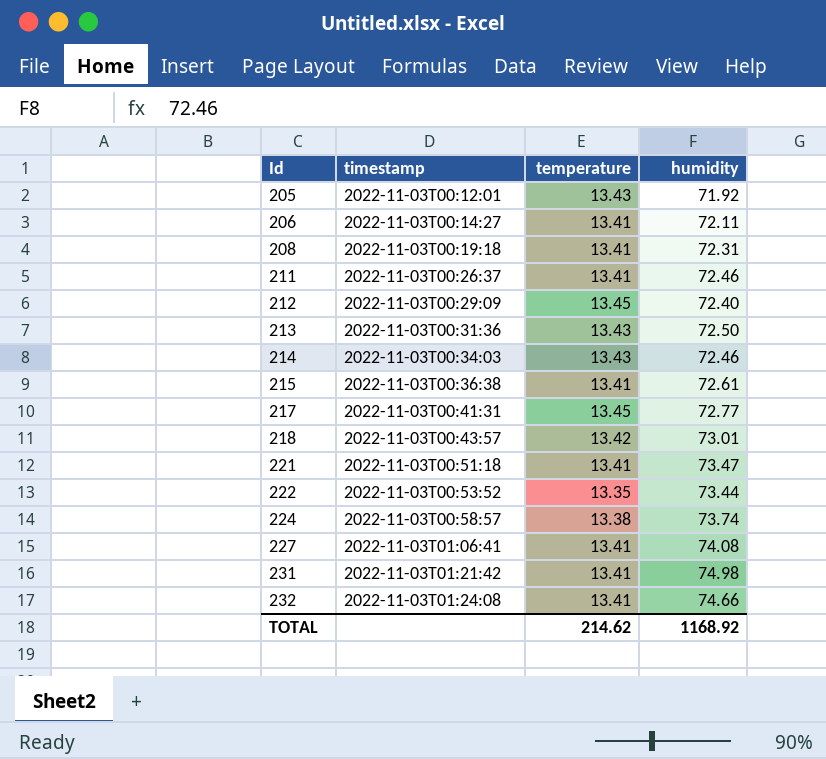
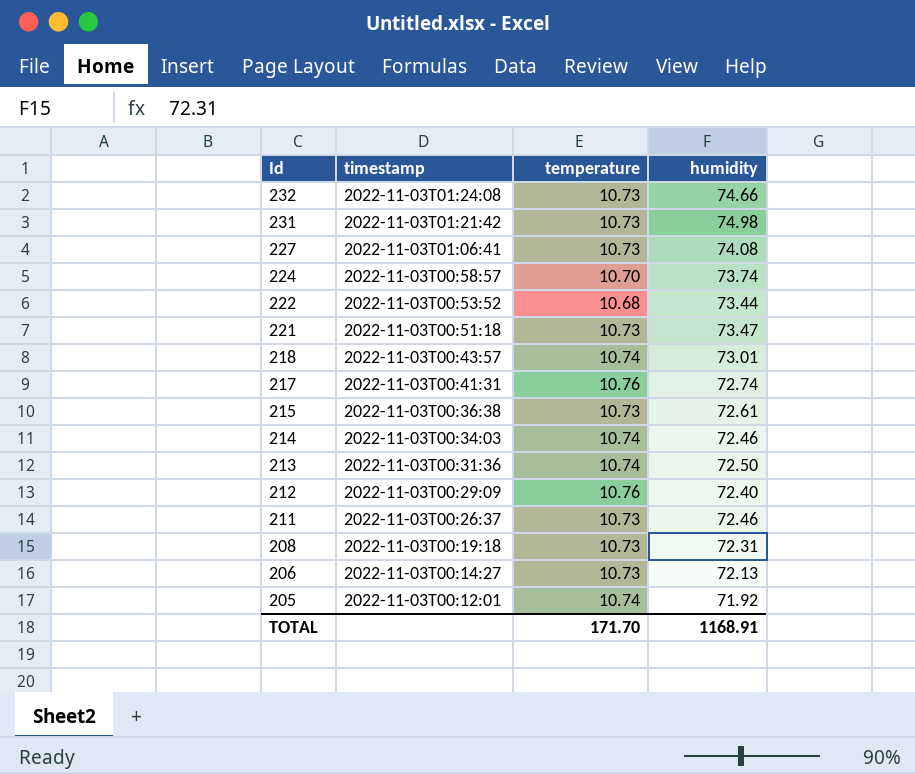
row order: Id ascending -> Id descending
232 | temperature: 13.41 -> 10.73
231 | temperature: 13.41 -> 10.73
227 | temperature: 13.41 -> 10.73
224 | temperature: 13.38 -> 10.70
222 | temperature: 13.35 -> 10.68
221 | temperature: 13.41 -> 10.73
218 | temperature: 13.42 -> 10.74
217 | temperature: 13.45 -> 10.76
217 | humidity: 72.77 -> 72.74
215 | temperature: 13.41 -> 10.73
214 | temperature: 13.43 -> 10.74
213 | temperature: 13.43 -> 10.74
212 | temperature: 13.45 -> 10.76
211 | temperature: 13.41 -> 10.73
208 | temperature: 13.41 -> 10.73
206 | temperature: 13.41 -> 10.73
206 | humidity: 72.11 -> 72.13
205 | temperature: 13.43 -> 10.74
TOTAL | temperature: 214.62 -> 171.70
TOTAL | humidity: 1168.92 -> 1168.91

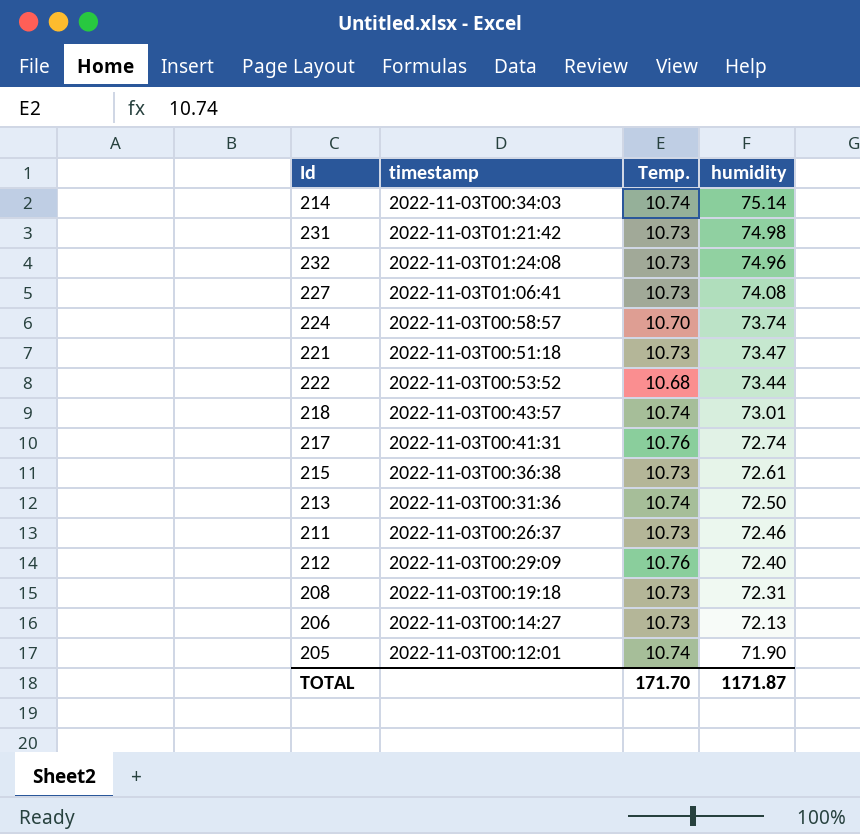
row order: Id descending -> humidity descending
column name: temperature -> Temp.
214 | humidity: 72.46 -> 75.14
232 | humidity: 74.66 -> 74.96
205 | humidity: 71.92 -> 71.90
TOTAL | humidity: 1168.91 -> 1171.87

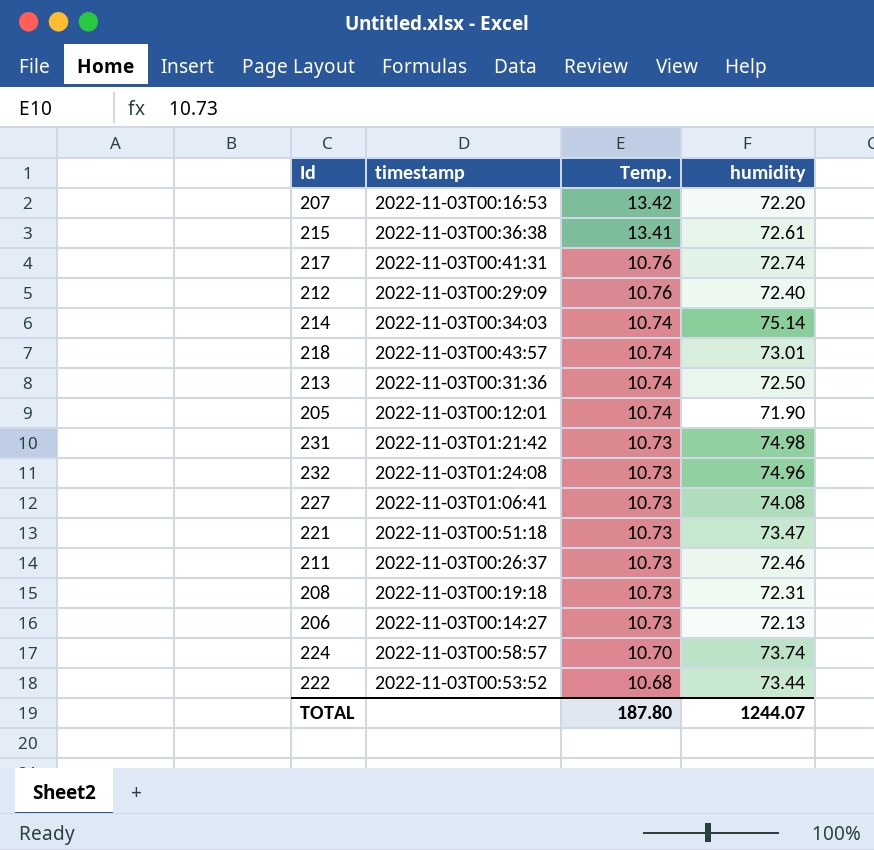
row order: humidity descending -> Temp. descending
row 207: none -> 2022-11-03T00:16:53 | 13.42 | 72.20
215 | Temp.: 10.73 -> 13.41
TOTAL | Temp.: 171.70 -> 187.80
TOTAL | humidity: 1171.87 -> 1244.07

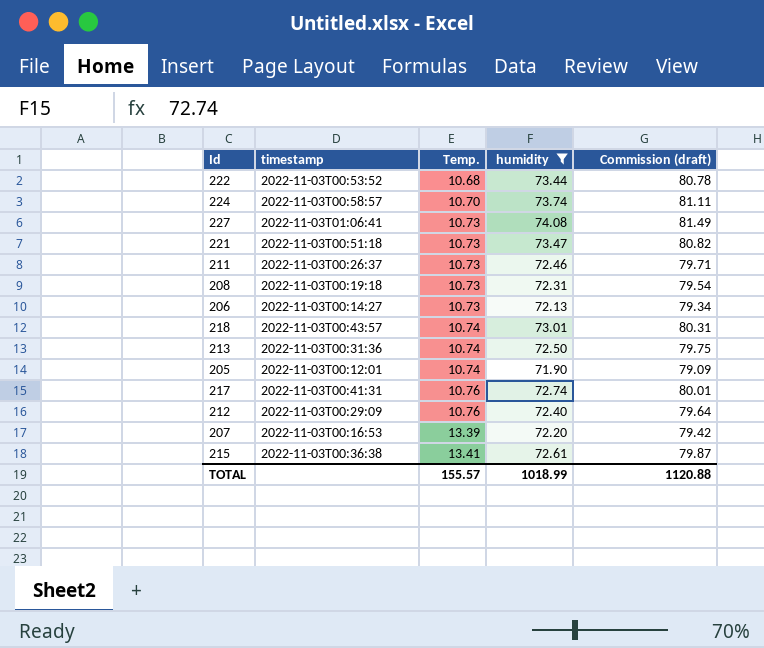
filter: none -> humidity <= 74.08
row order: Temp. descending -> Temp. ascending
column Commission (draft) | formula: none -> [humidity] * 1.1
207 | Temp.: 13.42 -> 13.39
TOTAL | Temp.: 187.80 -> 155.57
TOTAL | humidity: 1244.07 -> 1018.99

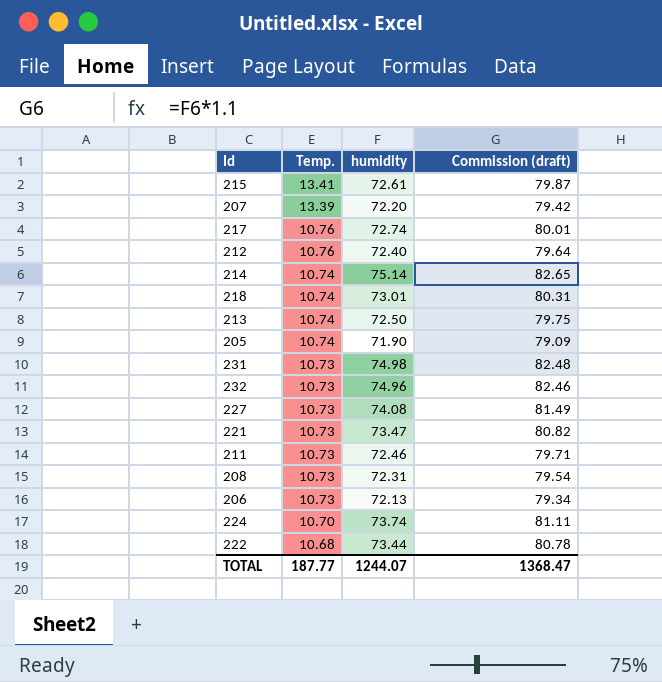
filter: humidity <= 74.08 -> none
row order: Temp. ascending -> Temp. descending
column timestamp | position: 2 -> none
TOTAL | Temp.: 155.57 -> 187.77
TOTAL | humidity: 1018.99 -> 1244.07
TOTAL | Commission (draft): 1120.88 -> 1368.47

